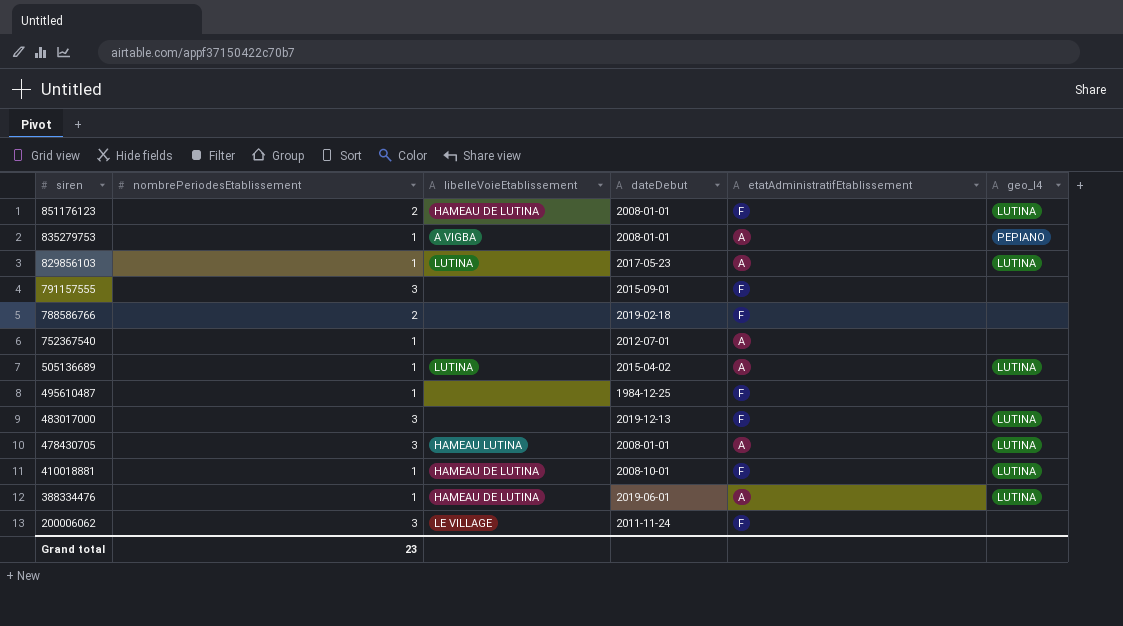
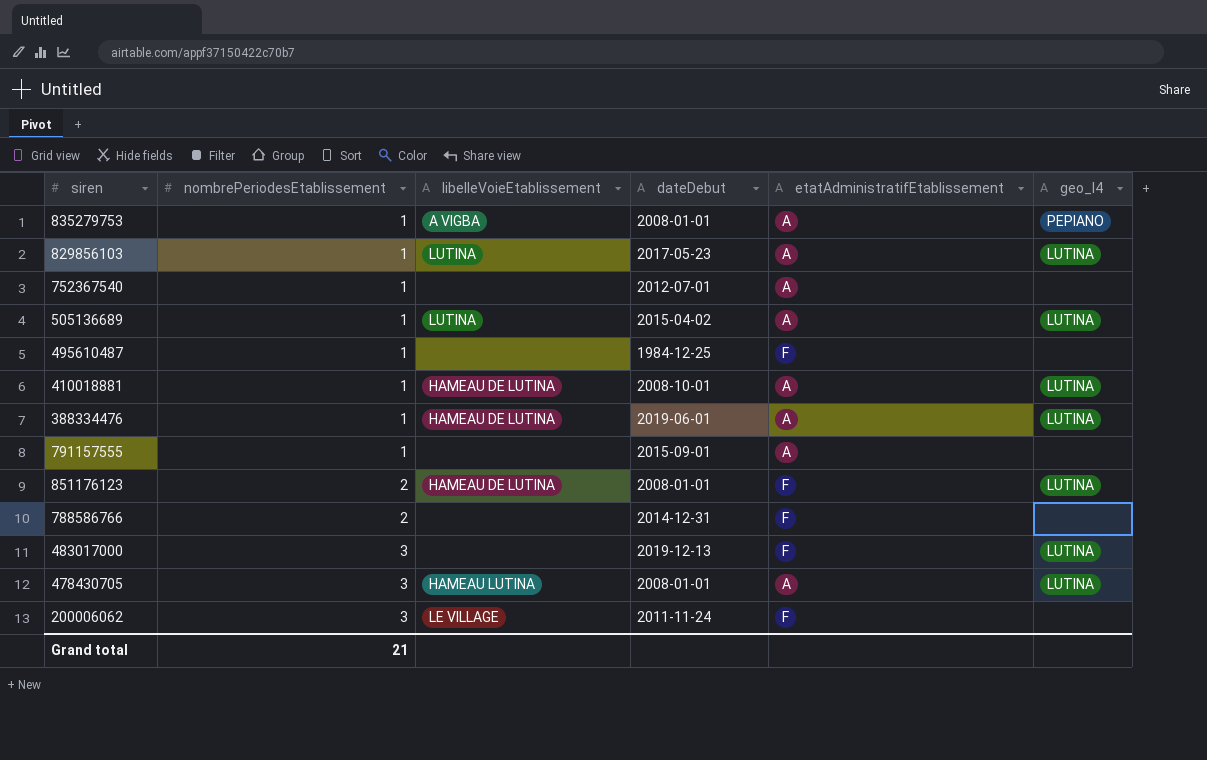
row order: siren descending -> nombrePeriodesEtablissement ascending
410018881 | etatAdministratifEtablissement: F -> A
791157555 | nombrePeriodesEtablissement: 3 -> 1
791157555 | etatAdministratifEtablissement: F -> A
788586766 | dateDebut: 2019-02-18 -> 2014-12-31
Grand total | nombrePeriodesEtablissement: 23 -> 21

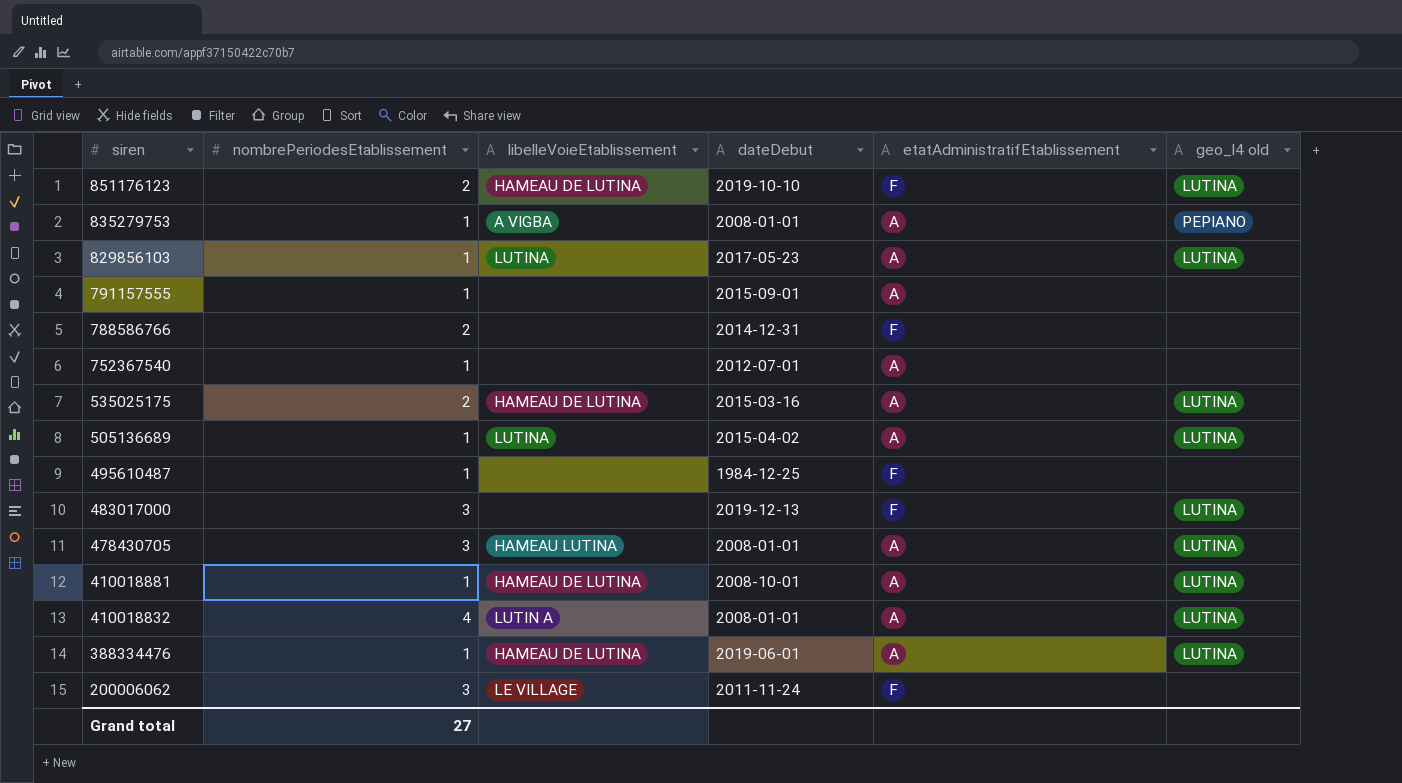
row order: nombrePeriodesEtablissement ascending -> siren descending
column name: geo_l4 -> geo_l4 old
851176123 | dateDebut: 2008-01-01 -> 2019-10-10
row 535025175: none -> 2 | HAMEAU DE LUTINA | 2015-03-16 | A | LUTINA
row 410018832: none -> 4 | LUTIN A | 2008-01-01 | A | LUTINA
Grand total | nombrePeriodesEtablissement: 21 -> 27

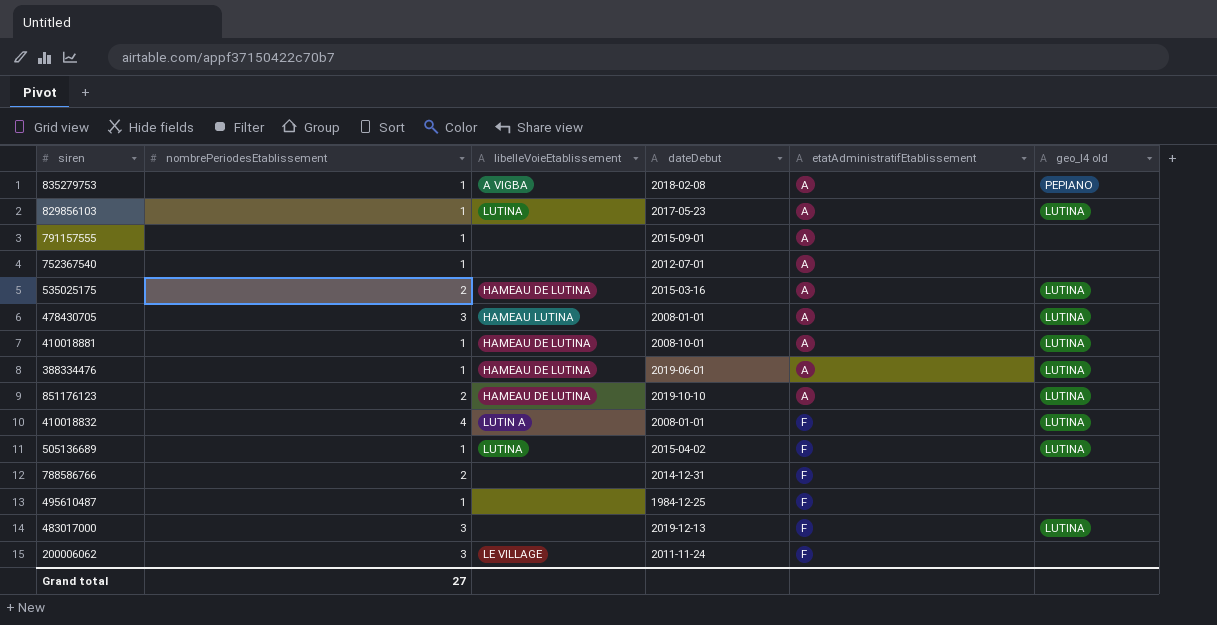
row order: siren descending -> etatAdministratifEtablissement ascending
835279753 | dateDebut: 2008-01-01 -> 2018-02-08
851176123 | etatAdministratifEtablissement: F -> A
410018832 | etatAdministratifEtablissement: A -> F
505136689 | etatAdministratifEtablissement: A -> F

